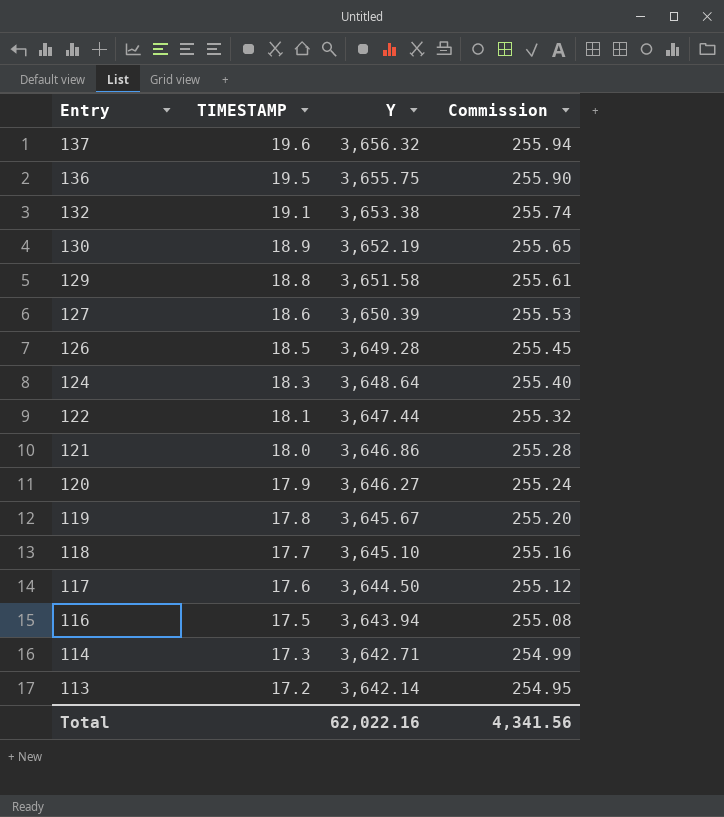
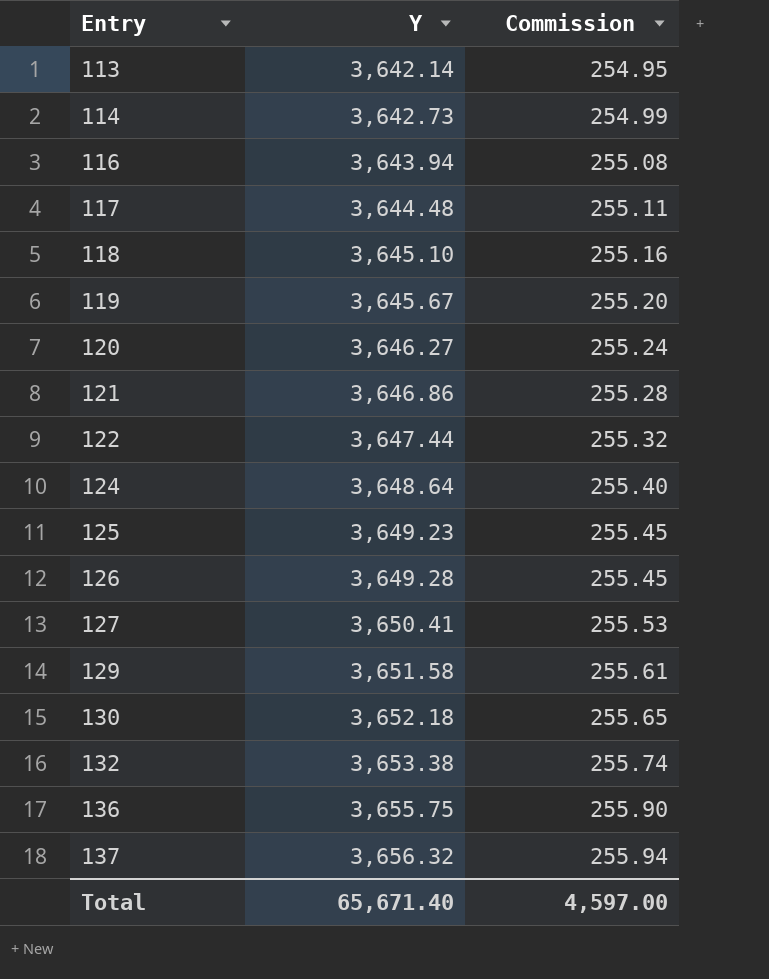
row order: Entry descending -> Entry ascending
column TIMESTAMP | position: 2 -> none
114 | Y: 3,642.71 -> 3,642.73
117 | Y: 3,644.50 -> 3,644.48
117 | Commission: 255.12 -> 255.11
row 125: none -> 3,649.23 | 255.45
127 | Y: 3,650.39 -> 3,650.41
130 | Y: 3,652.19 -> 3,652.18
Total | Y: 62,022.16 -> 65,671.40
Total | Commission: 4,341.56 -> 4,597.00

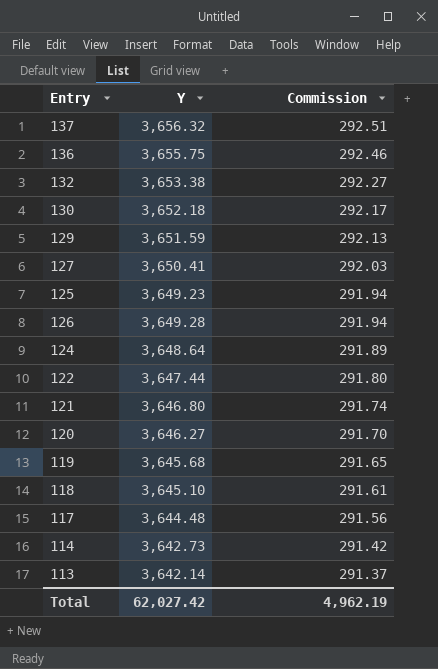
row order: Entry ascending -> Commission descending
column Commission | formula: [Y] * 0.07 -> [Y] * 0.08
row 116: 3,643.94 | 255.08 -> none
129 | Y: 3,651.58 -> 3,651.59
121 | Y: 3,646.86 -> 3,646.80
119 | Y: 3,645.67 -> 3,645.68
Total | Y: 65,671.40 -> 62,027.42
Total | Commission: 4,597.00 -> 4,962.19

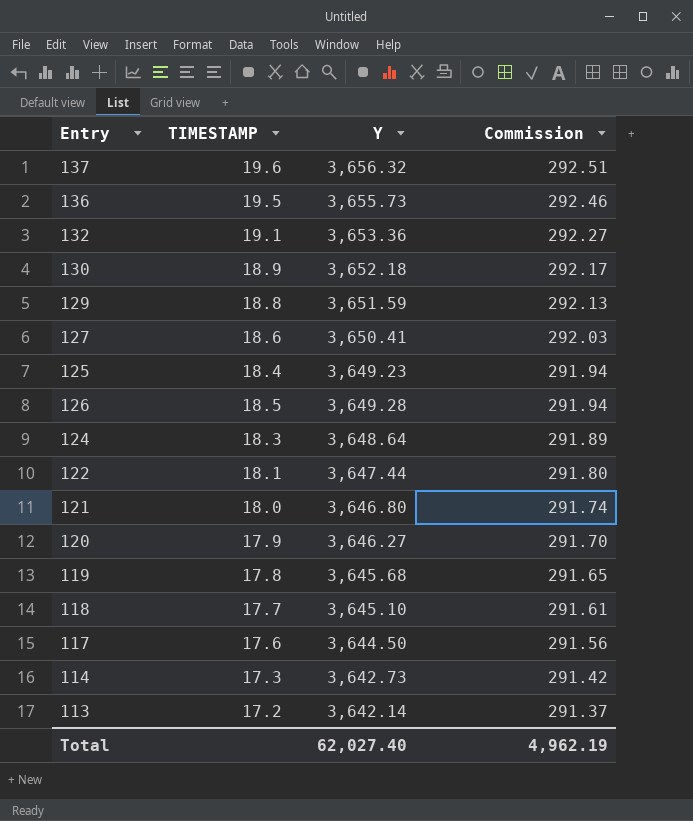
column TIMESTAMP | position: none -> 2
136 | Y: 3,655.75 -> 3,655.73
132 | Y: 3,653.38 -> 3,653.36
117 | Y: 3,644.48 -> 3,644.50
Total | Y: 62,027.42 -> 62,027.40

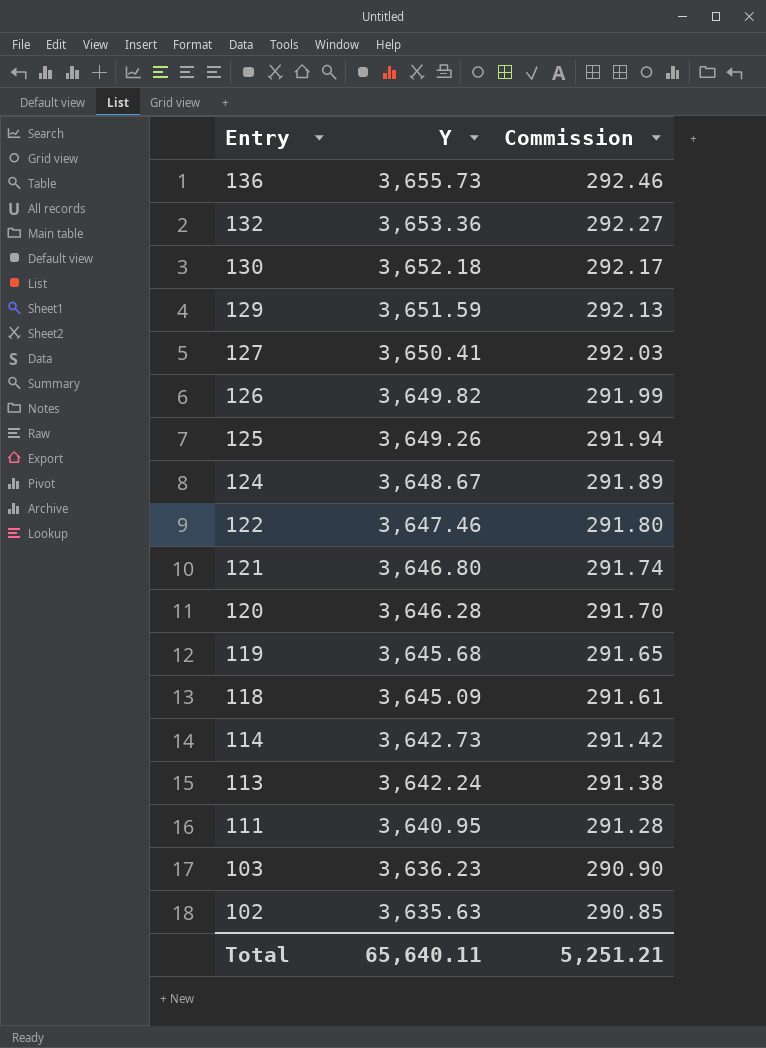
row order: Commission descending -> Entry descending
column TIMESTAMP | position: 2 -> none
row 137: 19.6 | 3,656.32 | 292.51 -> none
row 117: 17.6 | 3,644.50 | 291.56 -> none
126 | Y: 3,649.28 -> 3,649.82
126 | Commission: 291.94 -> 291.99
125 | Y: 3,649.23 -> 3,649.26
124 | Y: 3,648.64 -> 3,648.67
122 | Y: 3,647.44 -> 3,647.46
120 | Y: 3,646.27 -> 3,646.28
118 | Y: 3,645.10 -> 3,645.09
113 | Y: 3,642.14 -> 3,642.24
113 | Commission: 291.37 -> 291.38
row 111: none -> 3,640.95 | 291.28
row 103: none -> 3,636.23 | 290.90
row 102: none -> 3,635.63 | 290.85
Total | Y: 62,027.40 -> 65,640.11
Total | Commission: 4,962.19 -> 5,251.21

